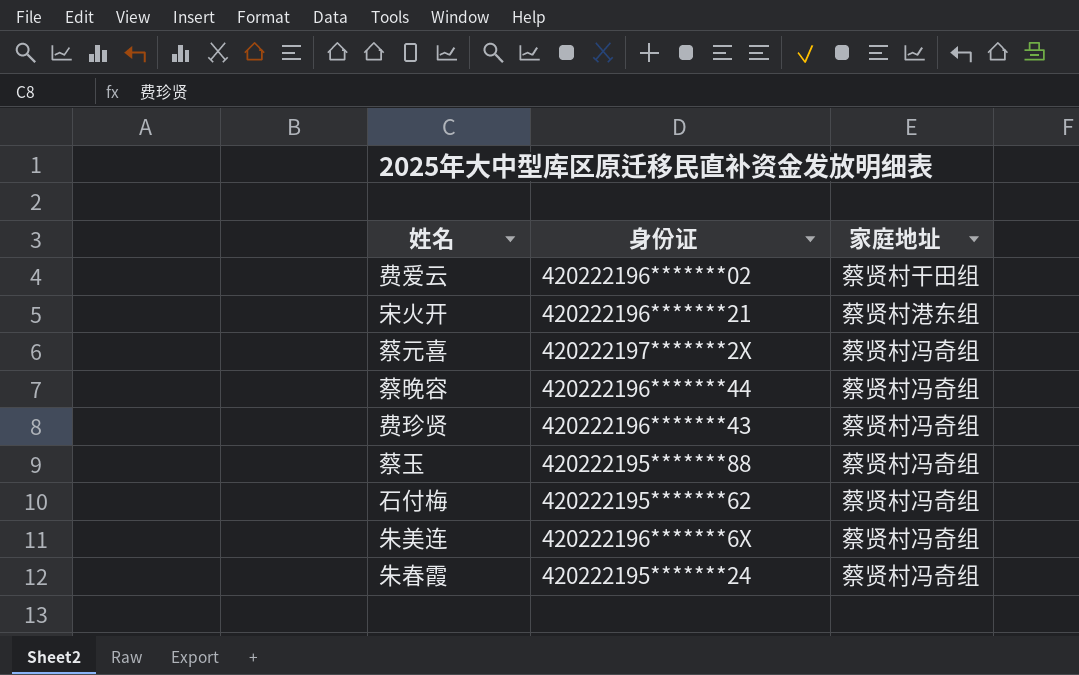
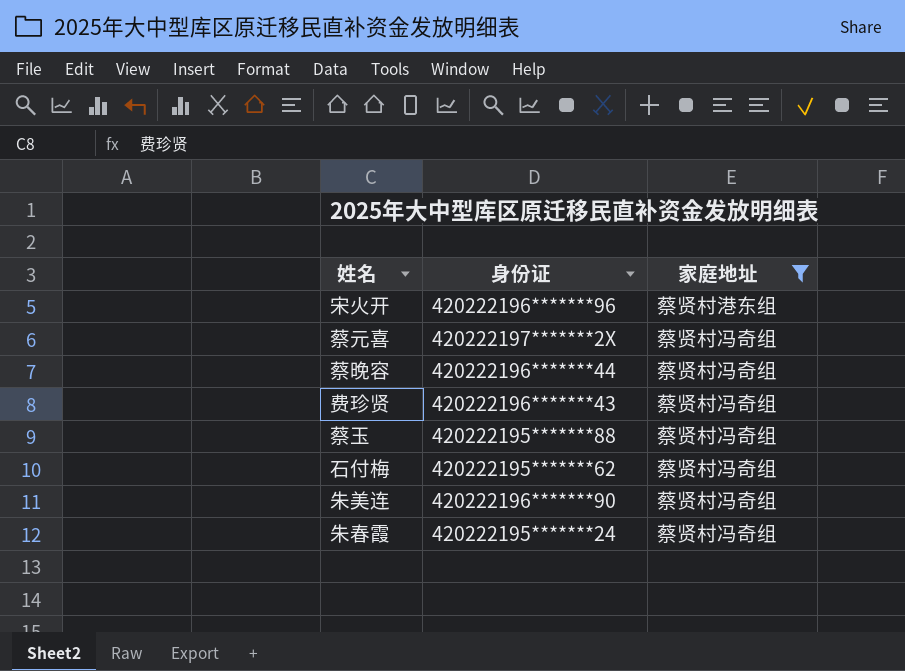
filter: none -> 家庭地址 != 蔡贤村干田组
宋火开 | 身份证: 420222196*******21 -> 420222196*******96
朱美连 | 身份证: 420222196*******6X -> 420222196*******90

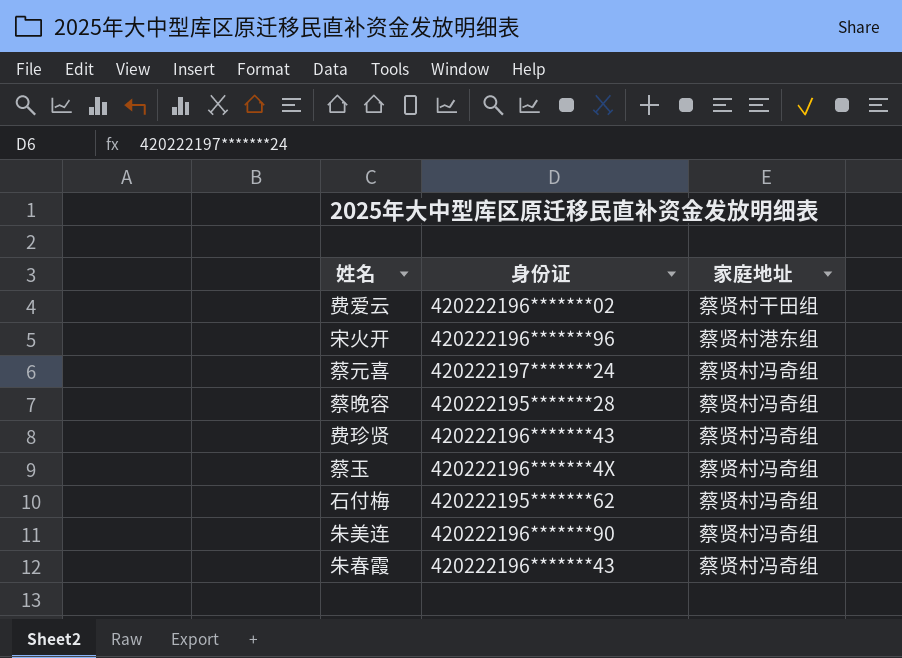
filter: 家庭地址 != 蔡贤村干田组 -> none
蔡元喜 | 身份证: 420222197*******2X -> 420222197*******24
蔡晚容 | 身份证: 420222196*******44 -> 420222195*******28
蔡玉 | 身份证: 420222195*******88 -> 420222196*******4X
朱春霞 | 身份证: 420222195*******24 -> 420222196*******43

